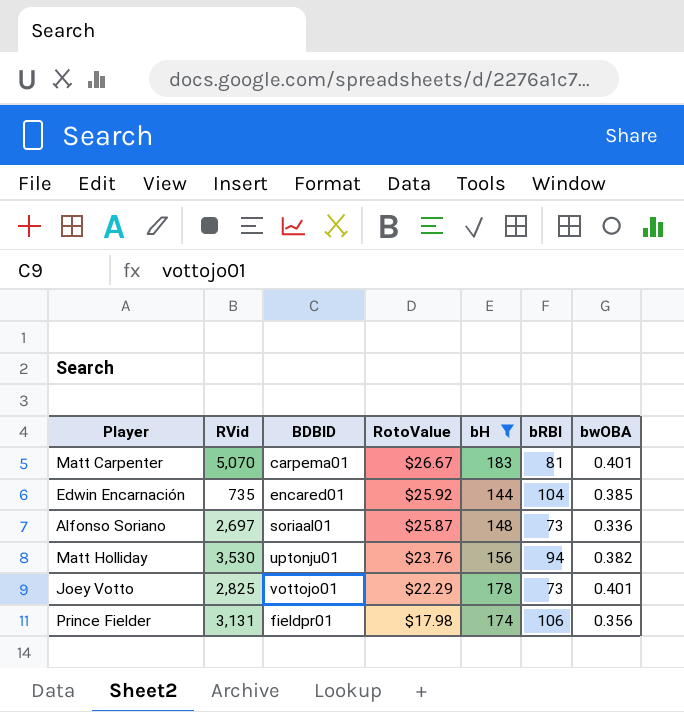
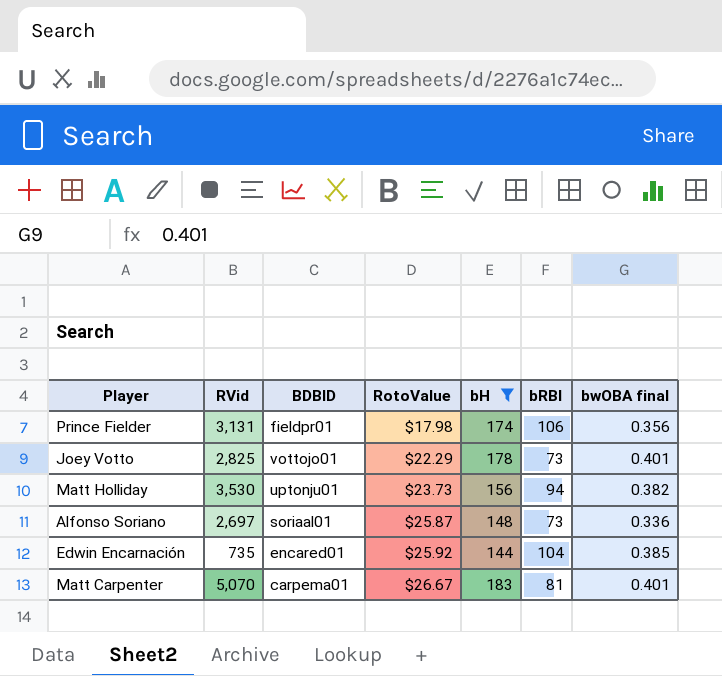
row order: RotoValue descending -> RotoValue ascending
column name: bwOBA -> bwOBA final
Matt Holliday | RotoValue: $23.76 -> $23.73

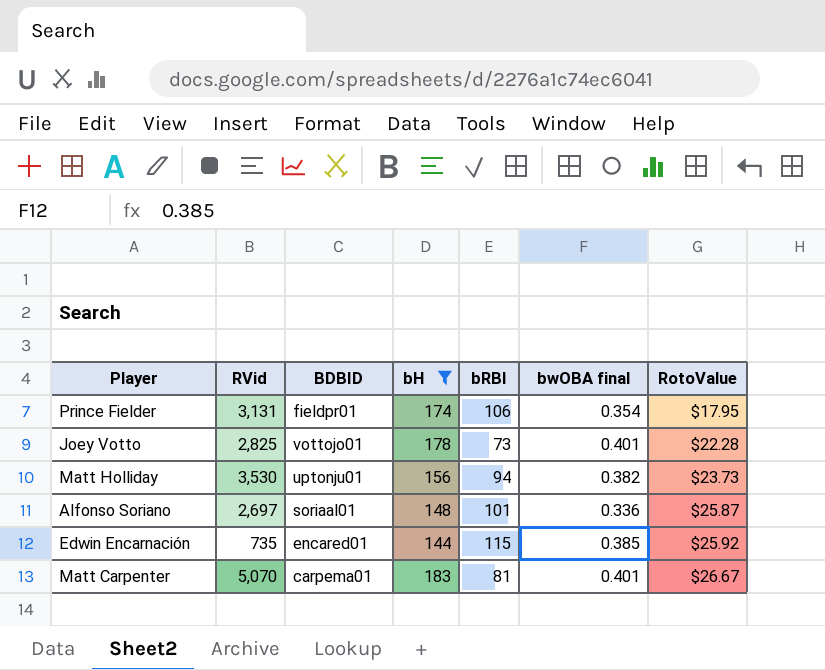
column RotoValue | position: 4 -> 7
Prince Fielder | bwOBA final: 0.356 -> 0.354
Prince Fielder | RotoValue: $17.98 -> $17.95
Joey Votto | RotoValue: $22.29 -> $22.28
Alfonso Soriano | bRBI: 73 -> 101
Edwin Encarnación | bRBI: 104 -> 115

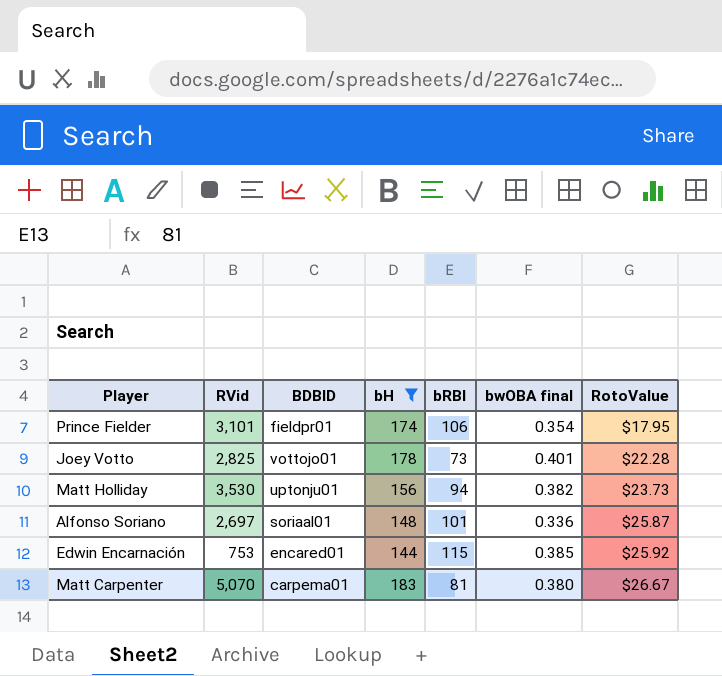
Prince Fielder | RVid: 3,131 -> 3,101
Edwin Encarnación | RVid: 735 -> 753
Matt Carpenter | bwOBA final: 0.401 -> 0.380

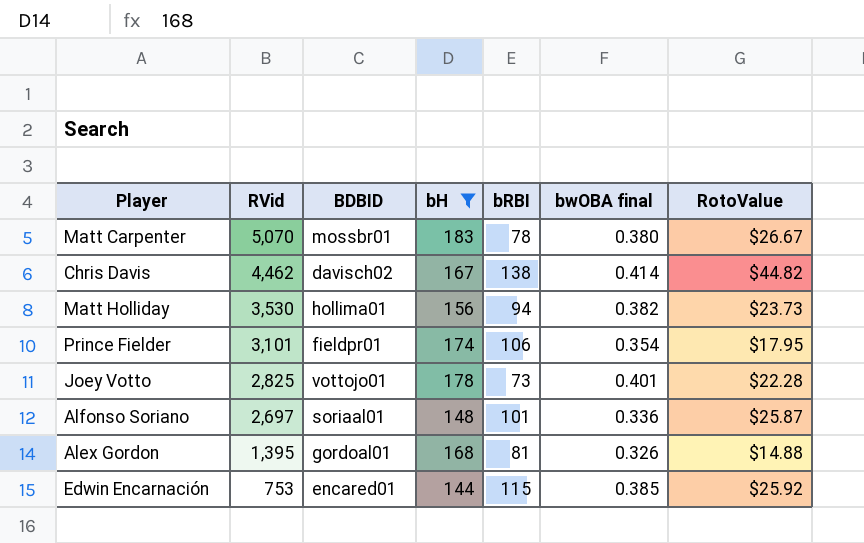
row order: RotoValue ascending -> RVid descending
Matt Carpenter | BDBID: carpema01 -> mossbr01
Matt Carpenter | bRBI: 81 -> 78
row Chris Davis: none -> 4,462 | davisch02 | 167 | 138 | 0.414 | $44.82
Matt Holliday | BDBID: uptonju01 -> hollima01
row Alex Gordon: none -> 1,395 | gordoal01 | 168 | 81 | 0.326 | $14.88

